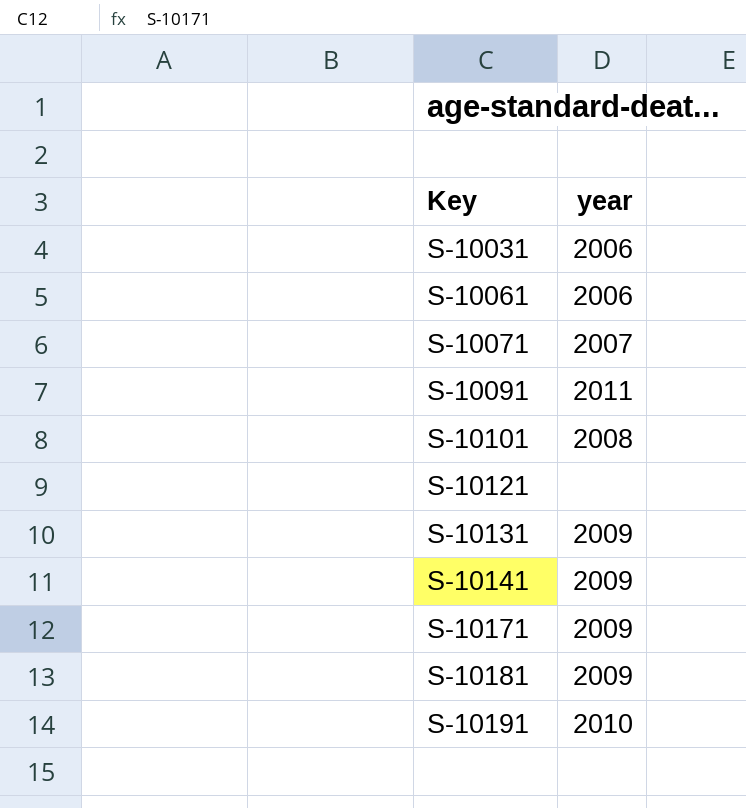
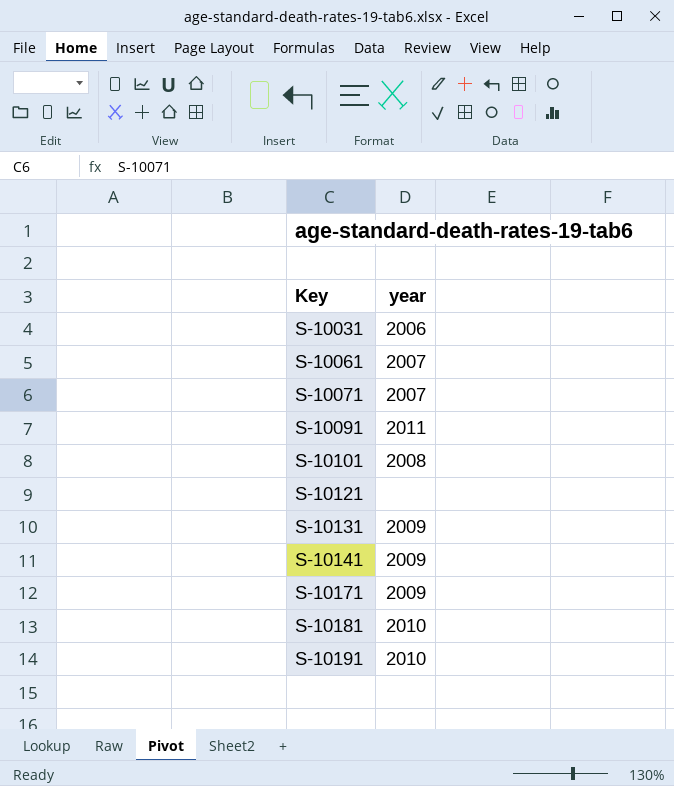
S-10061 | year: 2006 -> 2007
S-10181 | year: 2009 -> 2010

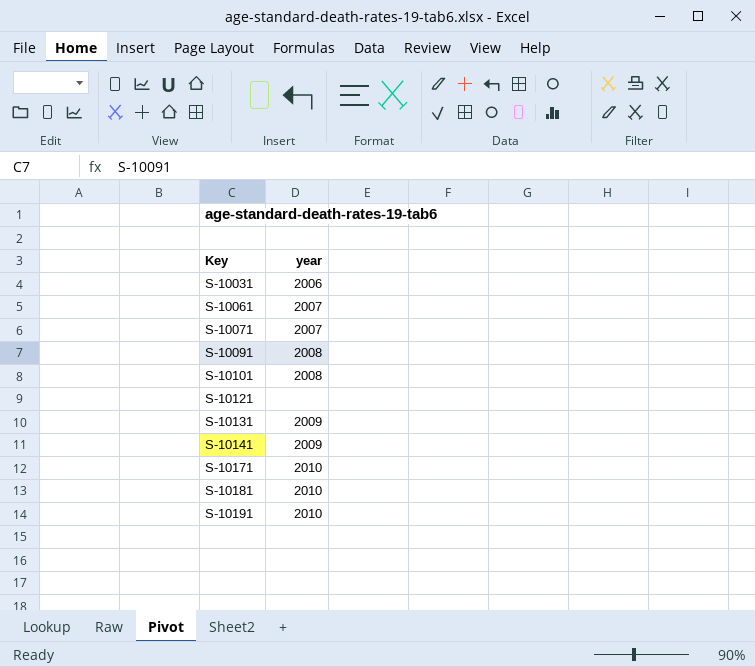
S-10091 | year: 2011 -> 2008
S-10171 | year: 2009 -> 2010

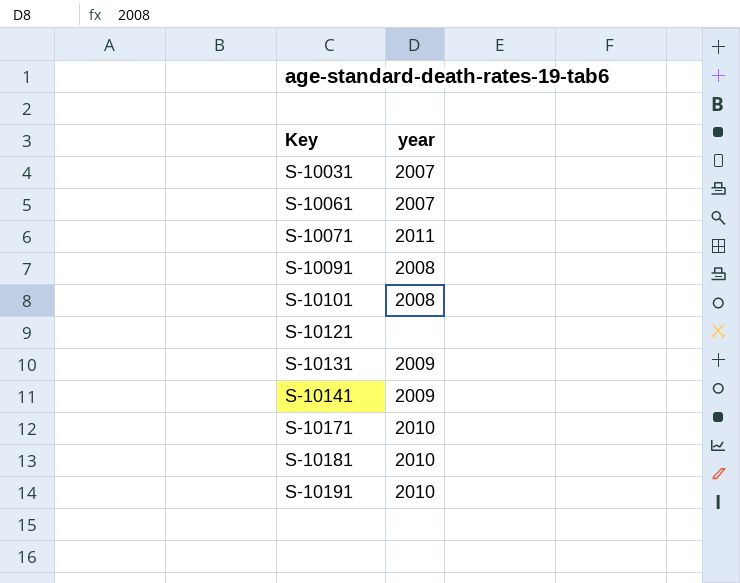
S-10031 | year: 2006 -> 2007
S-10071 | year: 2007 -> 2011

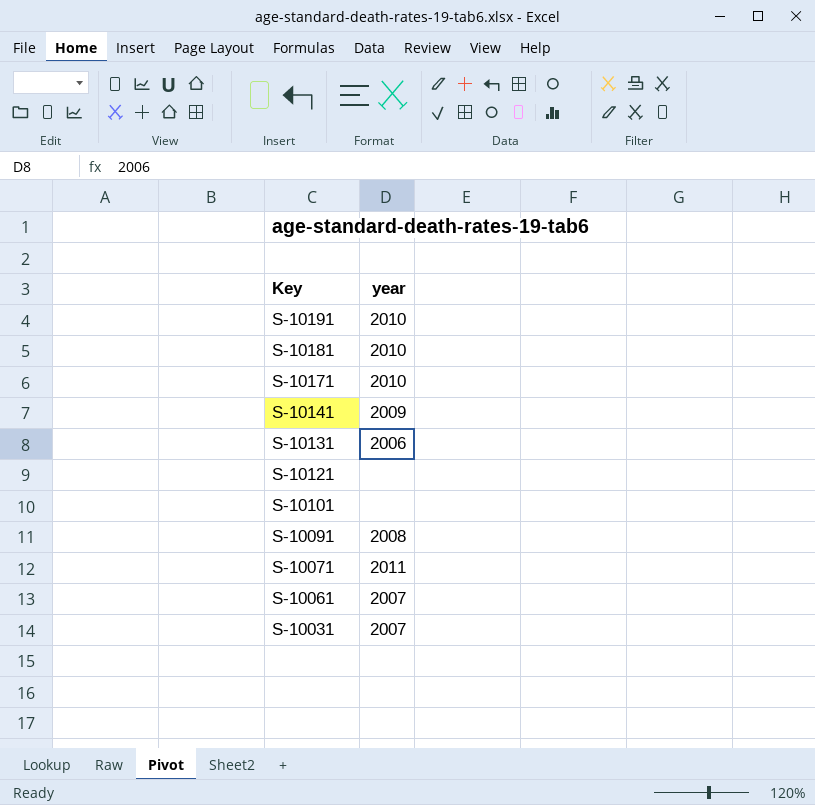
row order: Key ascending -> Key descending
S-10131 | year: 2009 -> 2006
S-10101 | year: 2008 -> none

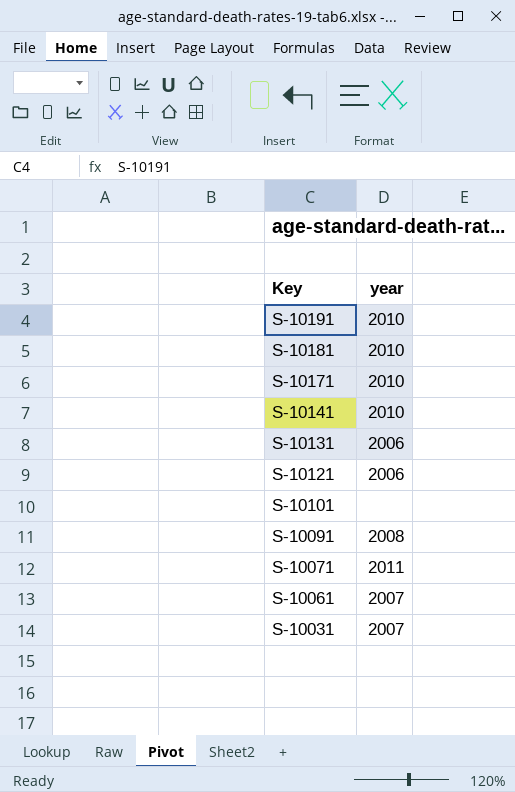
S-10141 | year: 2009 -> 2010
S-10121 | year: none -> 2006

